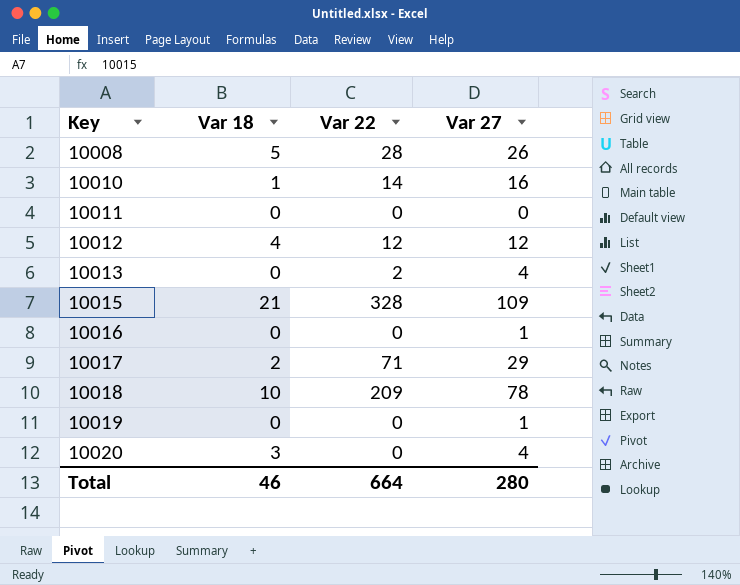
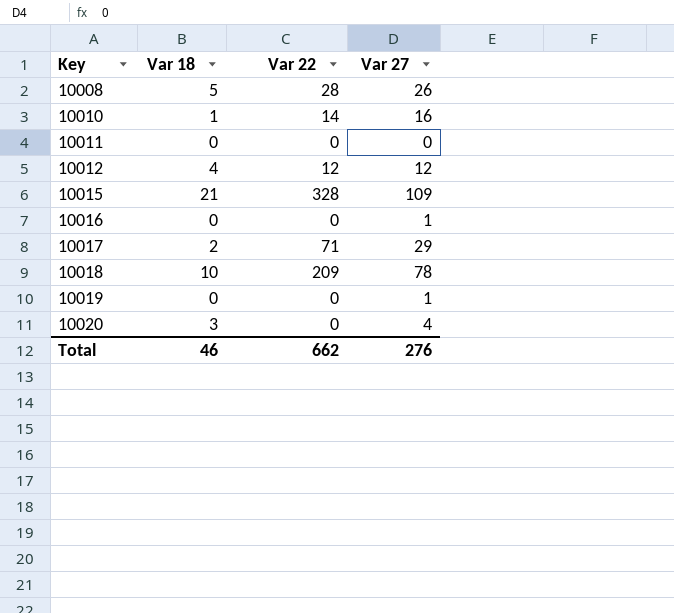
row 10013: 0 | 2 | 4 -> none
Total | Var 22: 664 -> 662
Total | Var 27: 280 -> 276

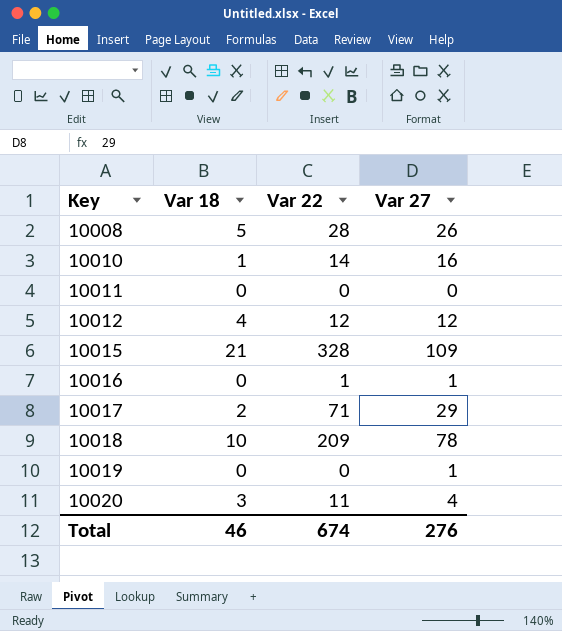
10016 | Var 22: 0 -> 1
10020 | Var 22: 0 -> 11
Total | Var 22: 662 -> 674

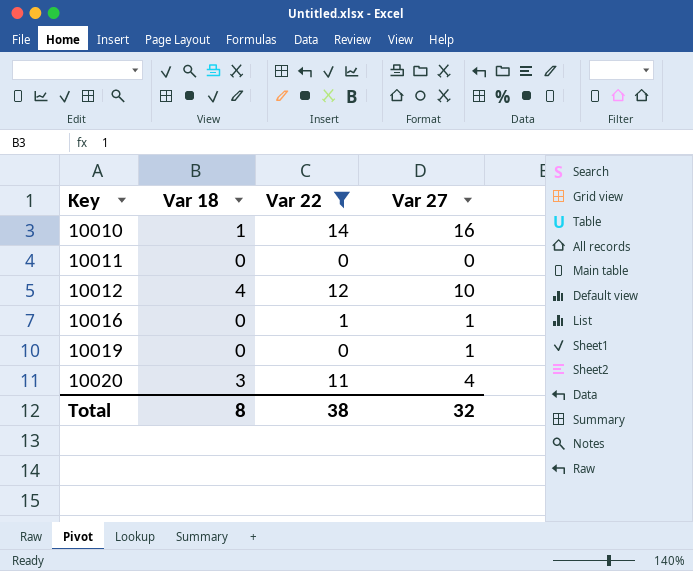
filter: none -> Var 22 <= 14
10012 | Var 27: 12 -> 10
Total | Var 18: 46 -> 8
Total | Var 22: 674 -> 38
Total | Var 27: 276 -> 32

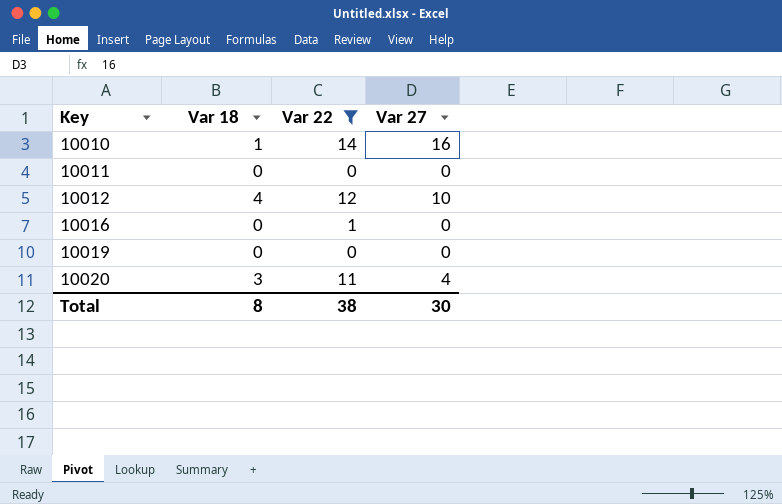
10016 | Var 27: 1 -> 0
10019 | Var 27: 1 -> 0
Total | Var 27: 32 -> 30

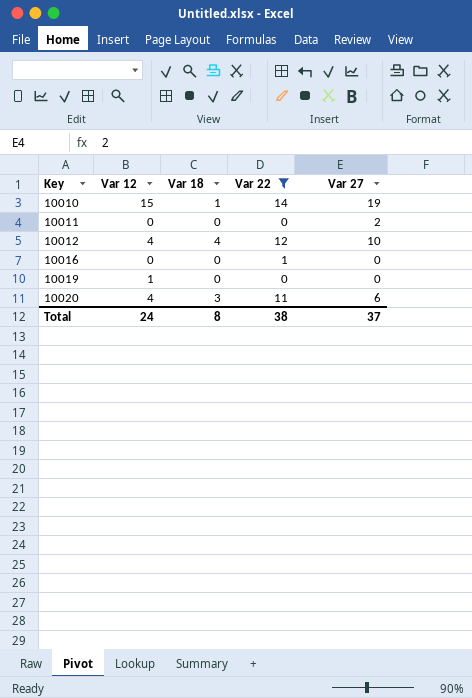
column Var 12 | position: none -> 2
10010 | Var 27: 16 -> 19
10011 | Var 27: 0 -> 2
10020 | Var 27: 4 -> 6
Total | Var 27: 30 -> 37

